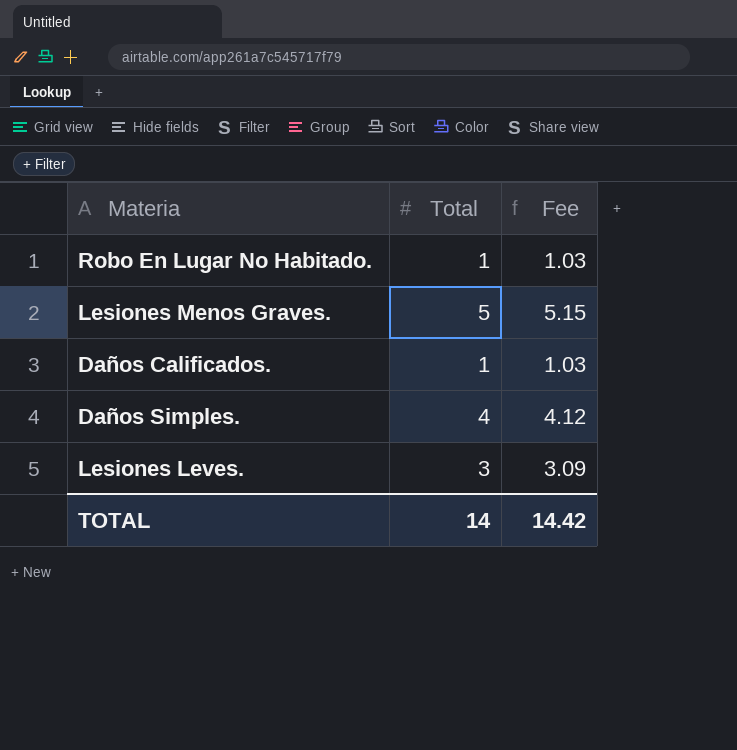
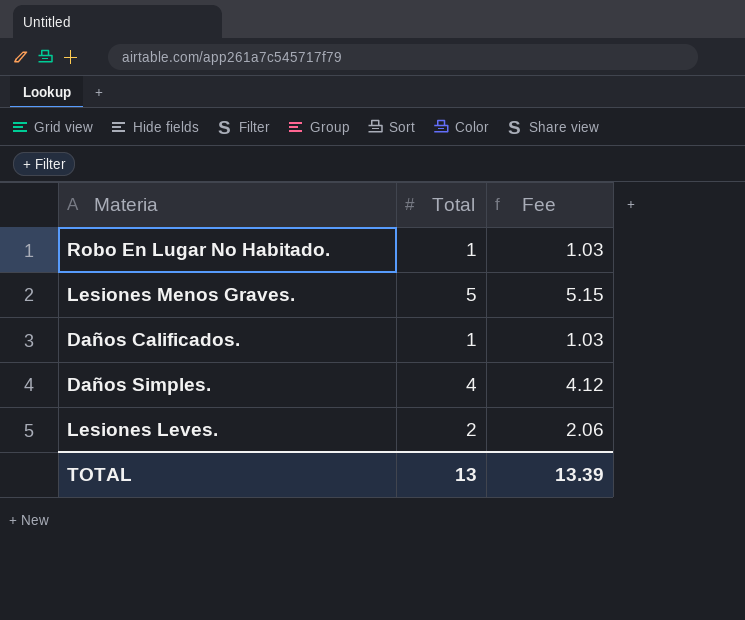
Lesiones Leves. | Total: 3 -> 2
Lesiones Leves. | Fee: 3.09 -> 2.06
TOTAL | Total: 14 -> 13
TOTAL | Fee: 14.42 -> 13.39

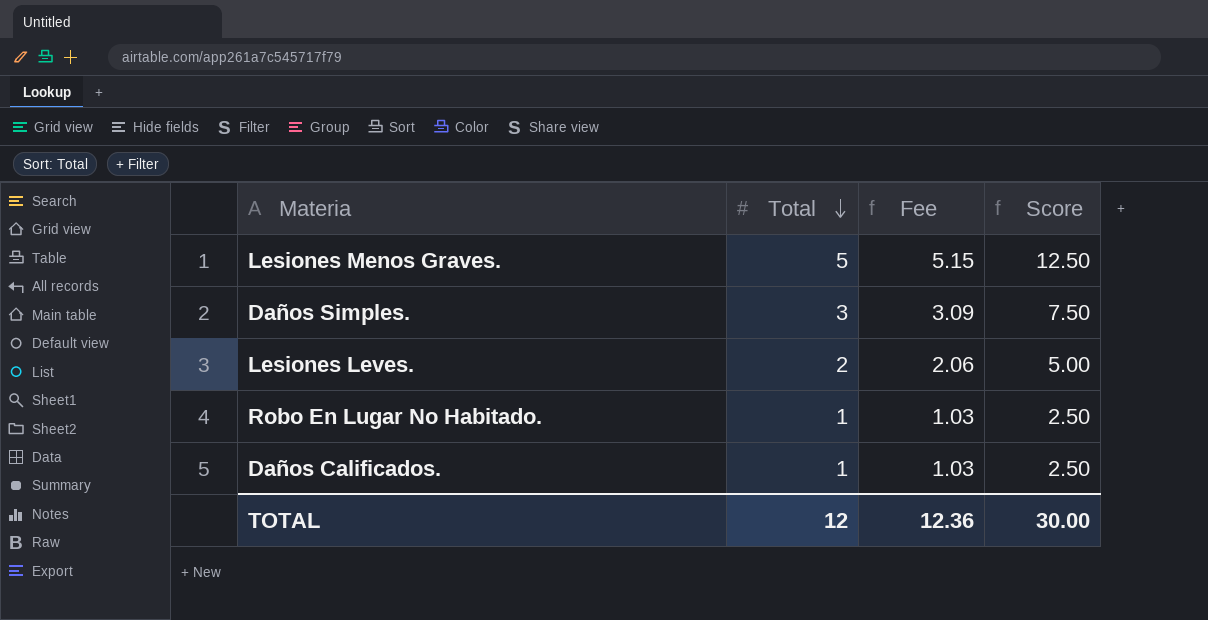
row order: none -> Total descending
column Score | formula: none -> [Total] * 2.5
Daños Simples. | Total: 4 -> 3
Daños Simples. | Fee: 4.12 -> 3.09
TOTAL | Total: 13 -> 12
TOTAL | Fee: 13.39 -> 12.36

